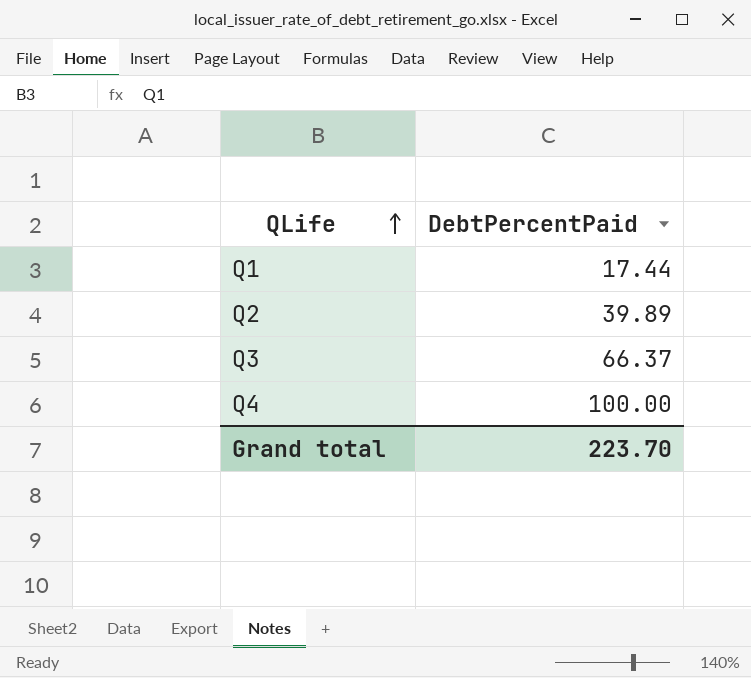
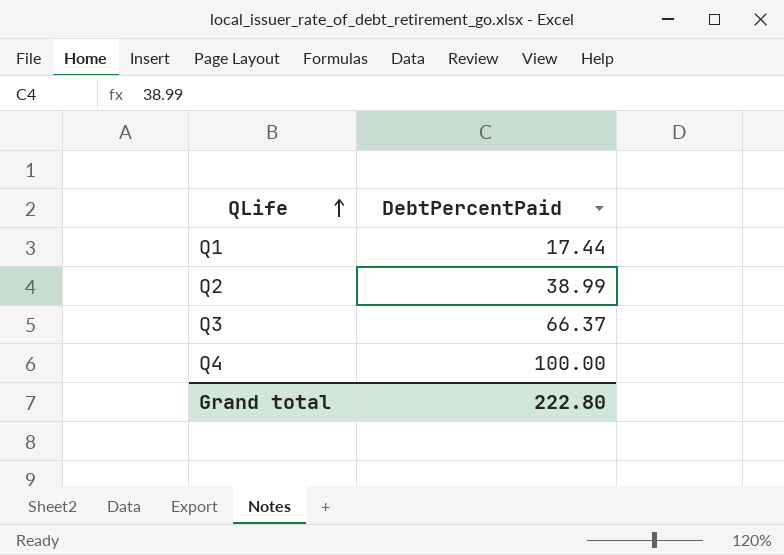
Q2 | DebtPercentPaid: 39.89 -> 38.99
Grand total | DebtPercentPaid: 223.70 -> 222.80

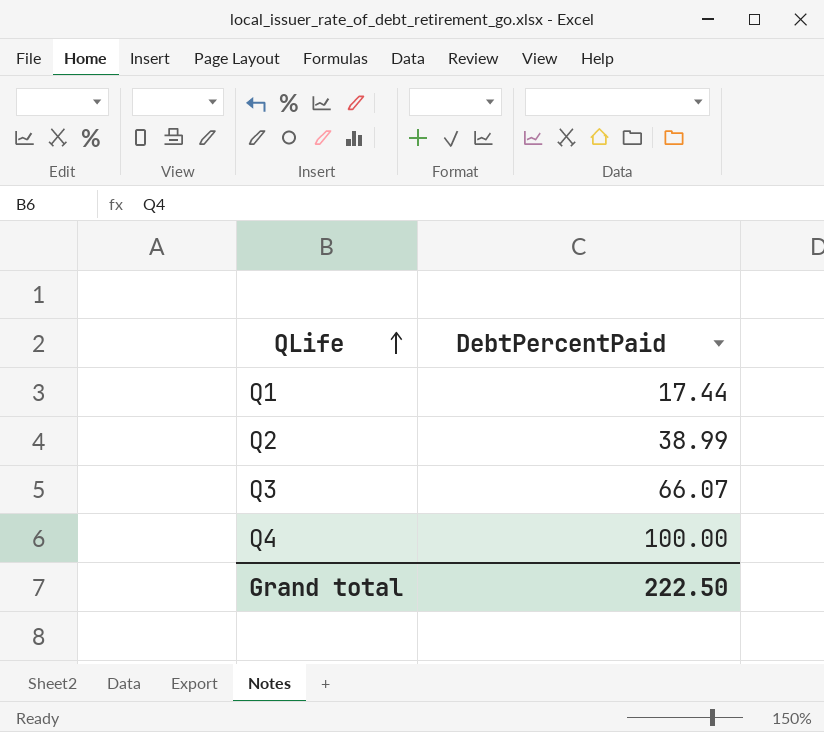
Q3 | DebtPercentPaid: 66.37 -> 66.07
Grand total | DebtPercentPaid: 222.80 -> 222.50

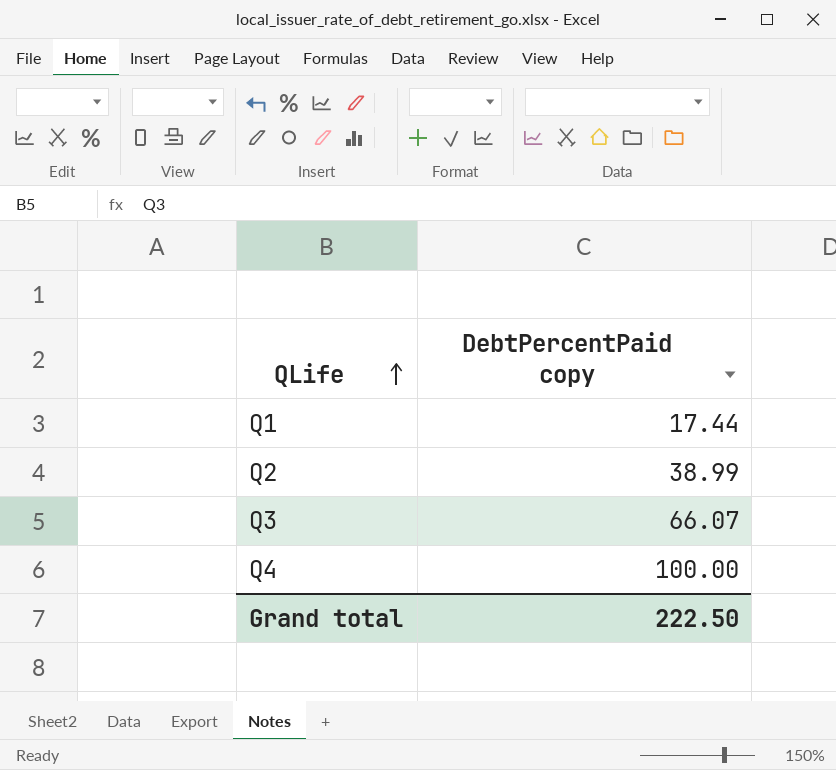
column name: DebtPercentPaid -> DebtPercentPaid copy

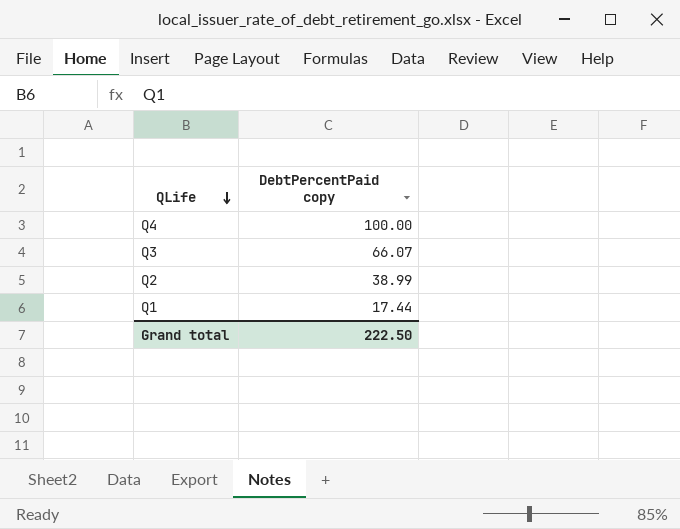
row order: QLife ascending -> QLife descending

